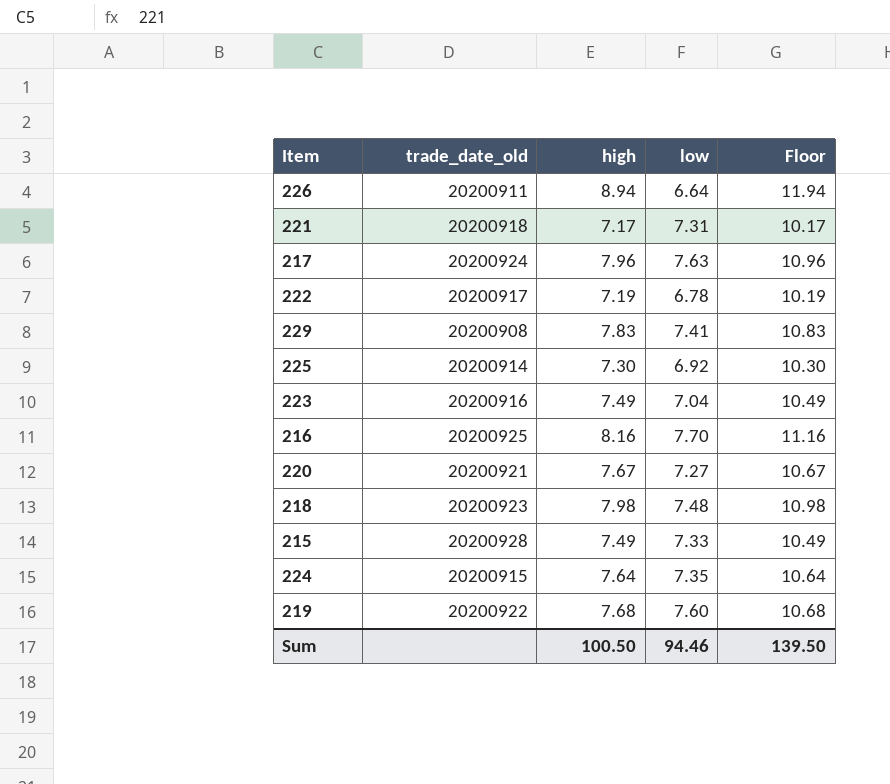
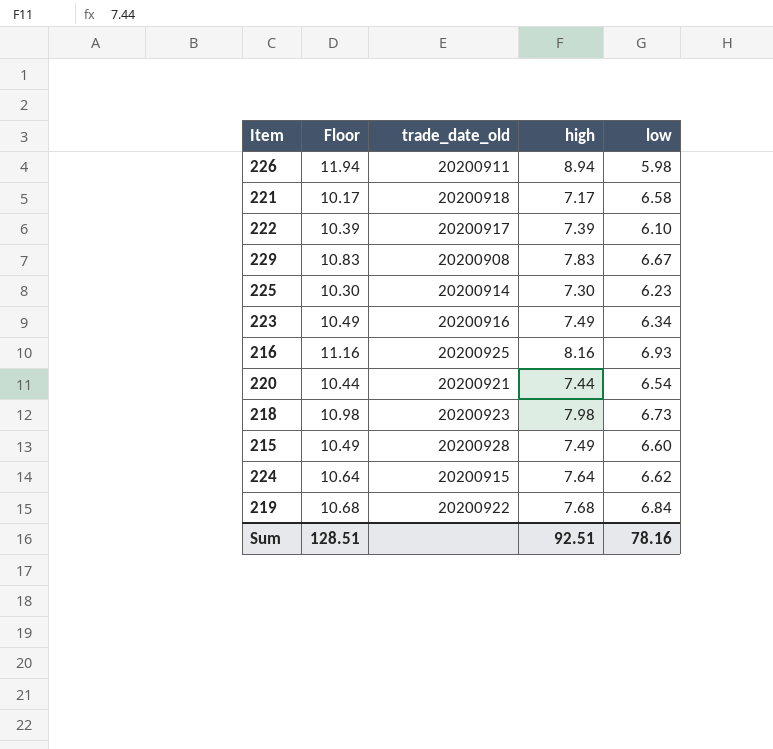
column Floor | position: 5 -> 2
row 217: 20200924 | 7.96 | 7.63 | 10.96 -> none
226 | low: 6.64 -> 5.98
221 | low: 7.31 -> 6.58
222 | Floor: 10.19 -> 10.39
222 | high: 7.19 -> 7.39
222 | low: 6.78 -> 6.10
229 | low: 7.41 -> 6.67
225 | low: 6.92 -> 6.23
223 | low: 7.04 -> 6.34
216 | low: 7.70 -> 6.93
220 | Floor: 10.67 -> 10.44
220 | high: 7.67 -> 7.44
220 | low: 7.27 -> 6.54
218 | low: 7.48 -> 6.73
215 | low: 7.33 -> 6.60
224 | low: 7.35 -> 6.62
219 | low: 7.60 -> 6.84
Sum | Floor: 139.50 -> 128.51
Sum | high: 100.50 -> 92.51
Sum | low: 94.46 -> 78.16

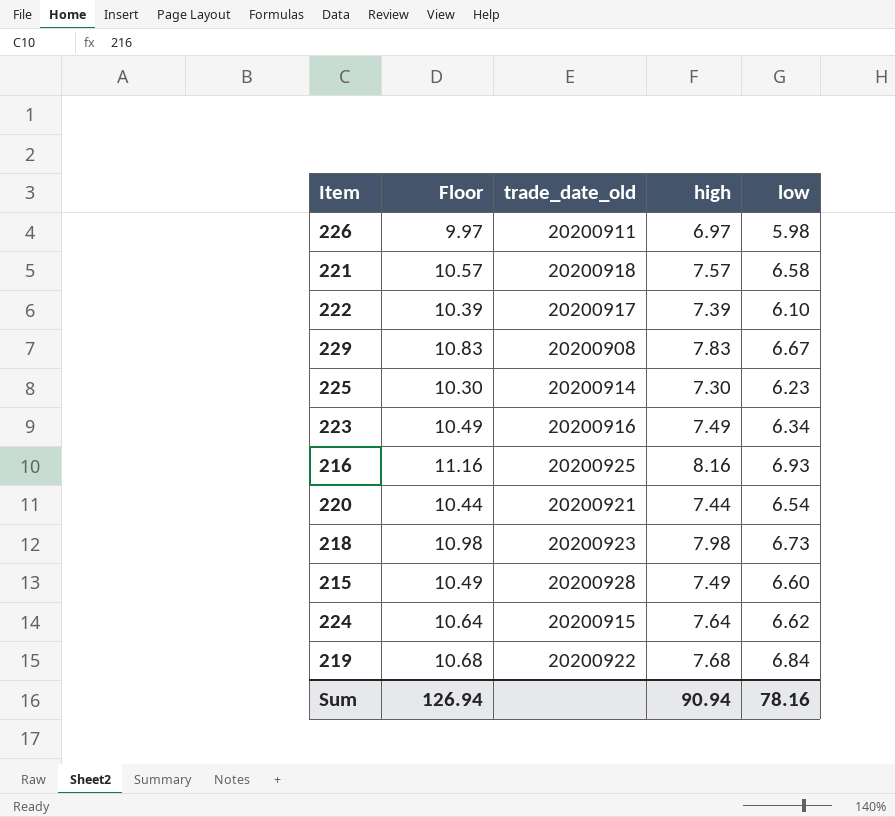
226 | Floor: 11.94 -> 9.97
226 | high: 8.94 -> 6.97
221 | Floor: 10.17 -> 10.57
221 | high: 7.17 -> 7.57
Sum | Floor: 128.51 -> 126.94
Sum | high: 92.51 -> 90.94

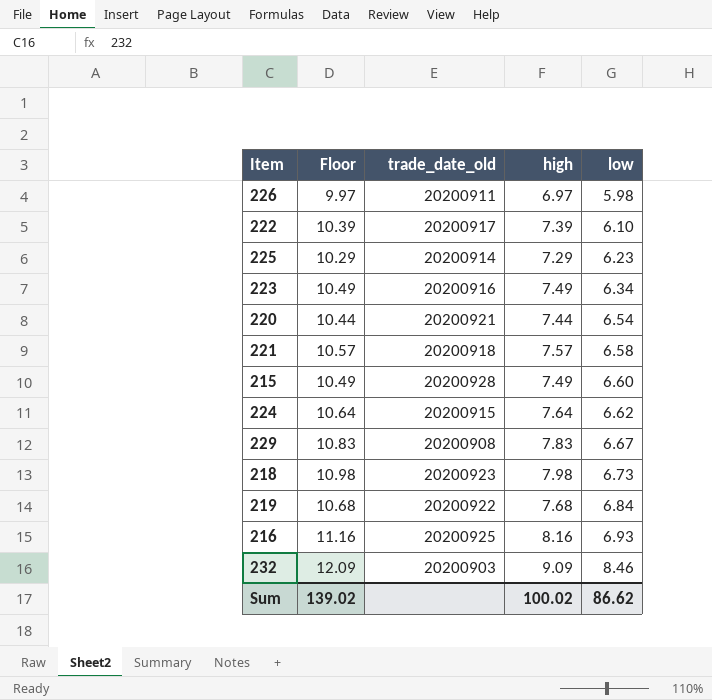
row order: none -> low ascending
225 | Floor: 10.30 -> 10.29
225 | high: 7.30 -> 7.29
row 232: none -> 12.09 | 20200903 | 9.09 | 8.46
Sum | Floor: 126.94 -> 139.02
Sum | high: 90.94 -> 100.02
Sum | low: 78.16 -> 86.62

